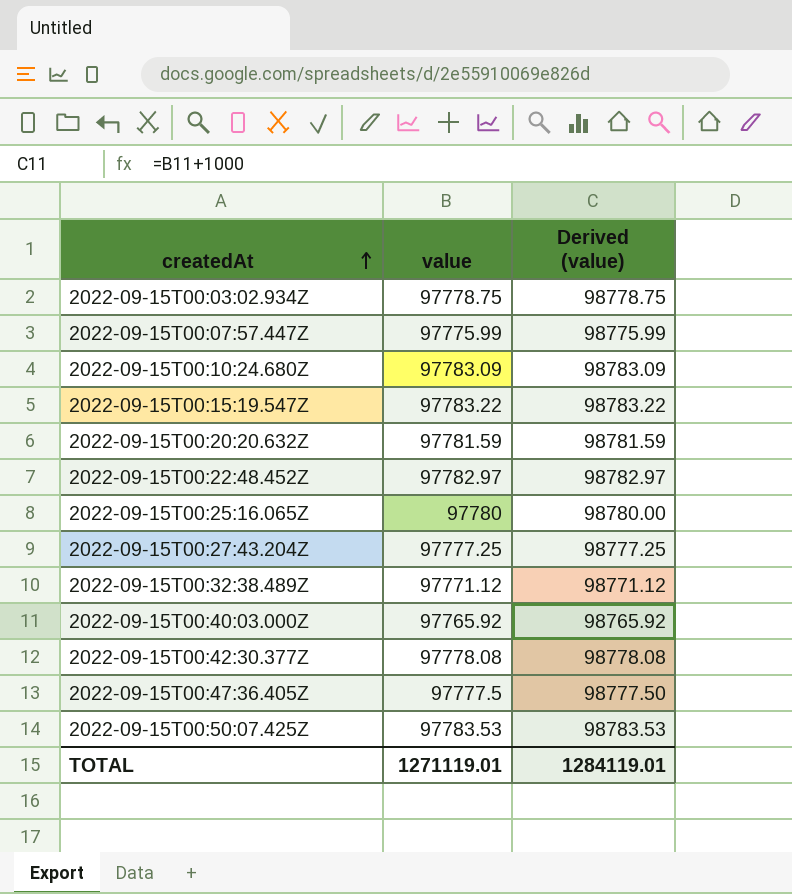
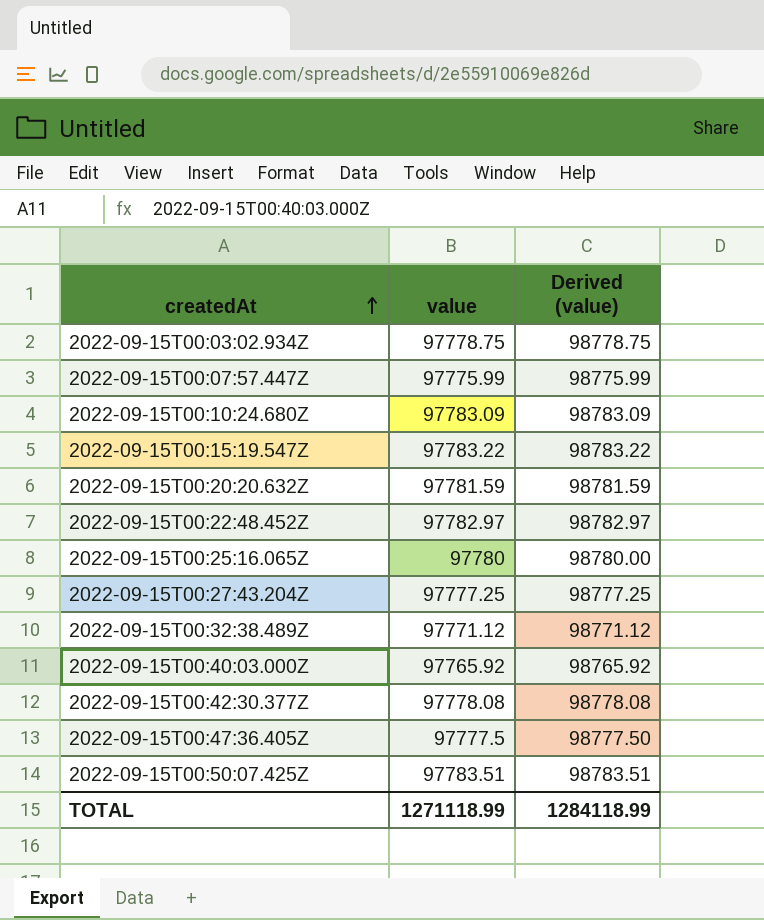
2022-09-15T00:50:07.425Z | value: 97783.53 -> 97783.51
2022-09-15T00:50:07.425Z | Derived (value): 98783.53 -> 98783.51
TOTAL | value: 1271119.01 -> 1271118.99
TOTAL | Derived (value): 1284119.01 -> 1284118.99

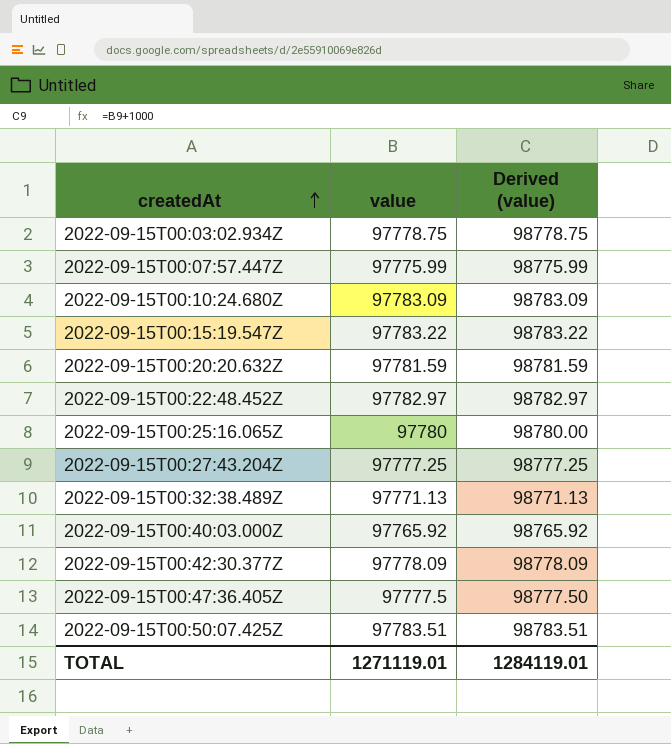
2022-09-15T00:32:38.489Z | value: 97771.12 -> 97771.13
2022-09-15T00:32:38.489Z | Derived (value): 98771.12 -> 98771.13
2022-09-15T00:42:30.377Z | value: 97778.08 -> 97778.09
2022-09-15T00:42:30.377Z | Derived (value): 98778.08 -> 98778.09
TOTAL | value: 1271118.99 -> 1271119.01
TOTAL | Derived (value): 1284118.99 -> 1284119.01

